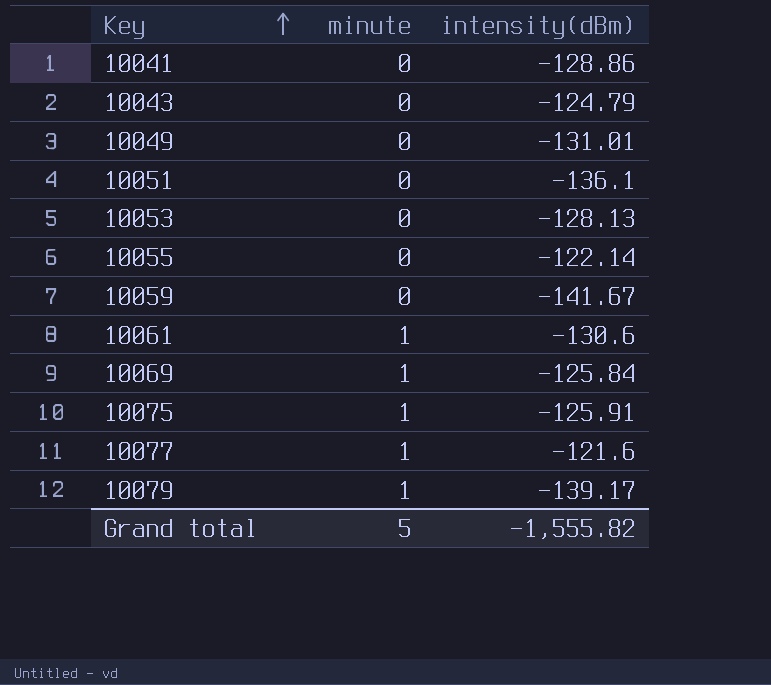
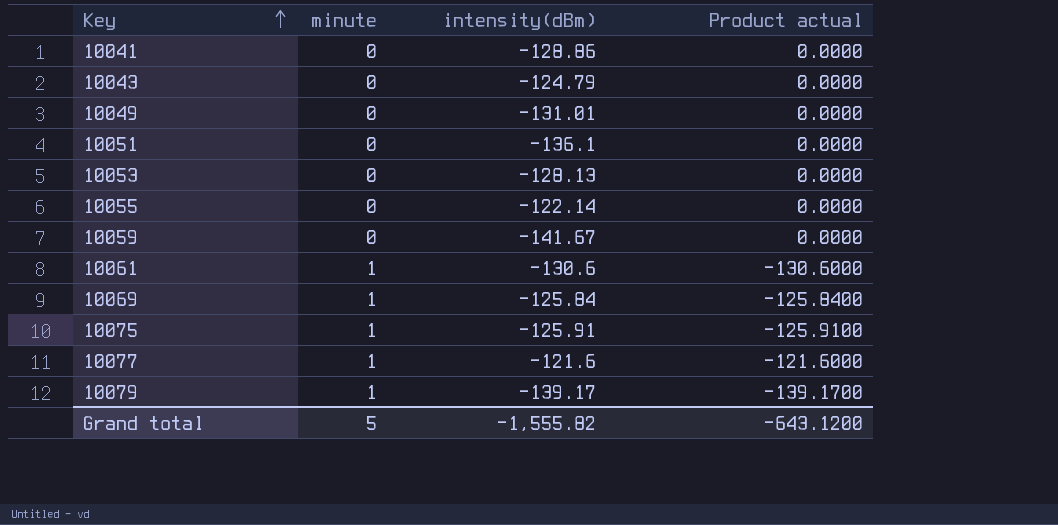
column Product actual | formula: none -> [minute] * [intensity(dBm)]

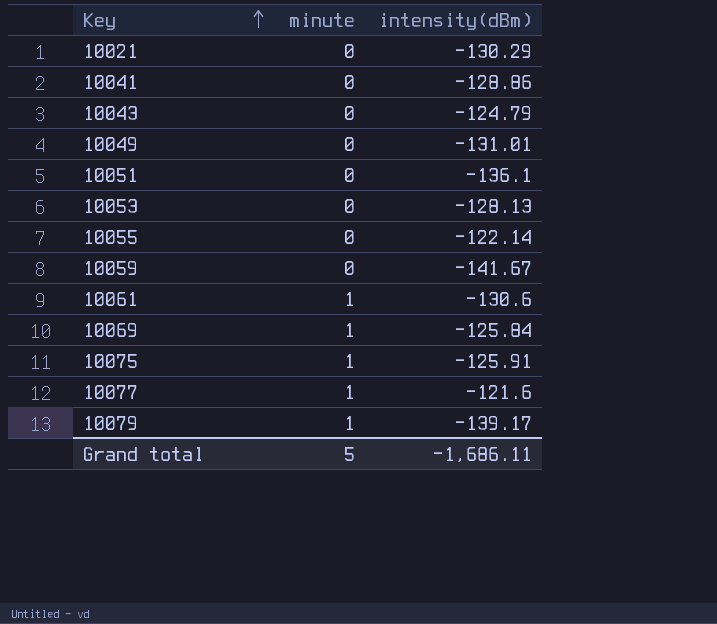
column Product actual | formula: [minute] * [intensity(dBm)] -> none
row 10021: none -> 0 | -130.29
Grand total | intensity(dBm): -1,555.82 -> -1,686.11

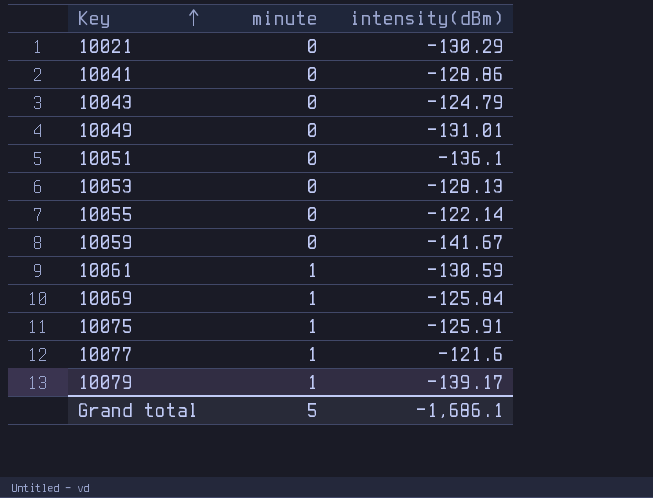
10061 | intensity(dBm): -130.6 -> -130.59
Grand total | intensity(dBm): -1,686.11 -> -1,686.1

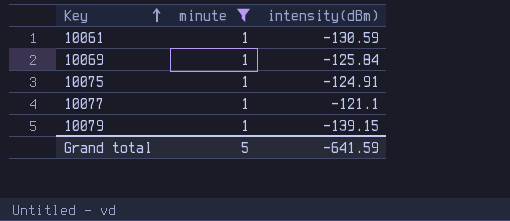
filter: none -> minute = 1
10075 | intensity(dBm): -125.91 -> -124.91
10077 | intensity(dBm): -121.6 -> -121.1
10079 | intensity(dBm): -139.17 -> -139.15
Grand total | intensity(dBm): -1,686.1 -> -641.59

